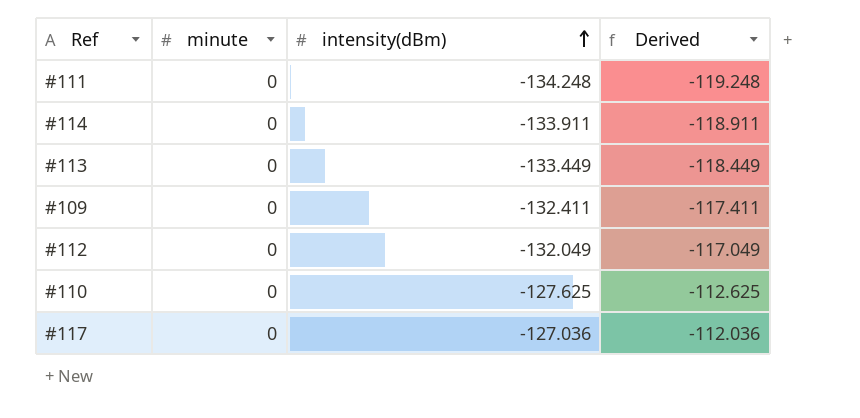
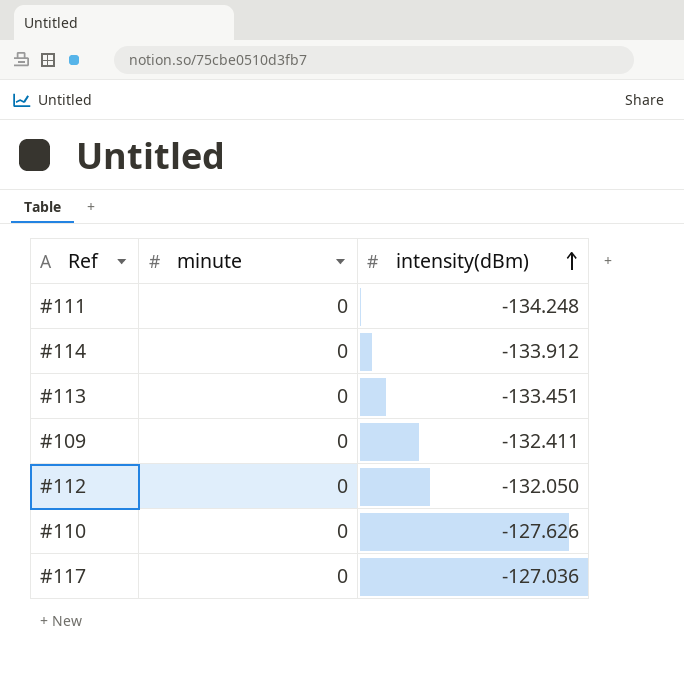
column Derived | formula: [intensity(dBm)] + 15 -> none
#114 | intensity(dBm): -133.911 -> -133.912
#113 | intensity(dBm): -133.449 -> -133.451
#112 | intensity(dBm): -132.049 -> -132.050
#110 | intensity(dBm): -127.625 -> -127.626

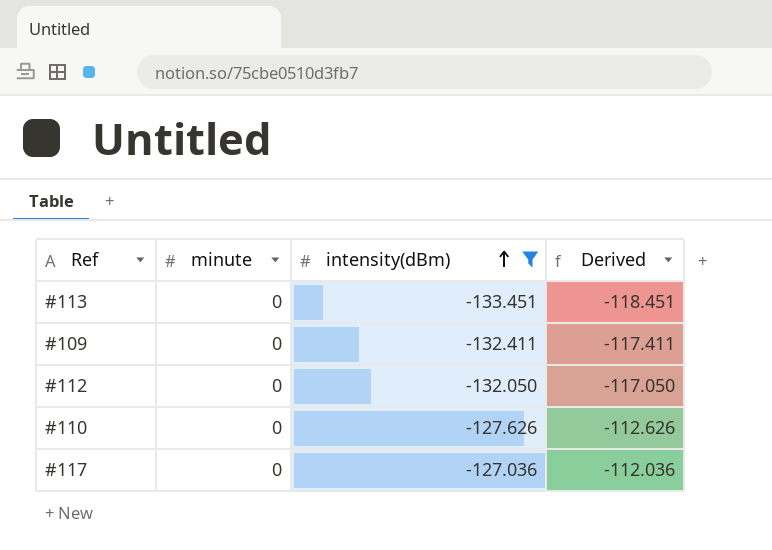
filter: none -> intensity(dBm) >= -133.451
column Derived | formula: none -> [intensity(dBm)] + 15

